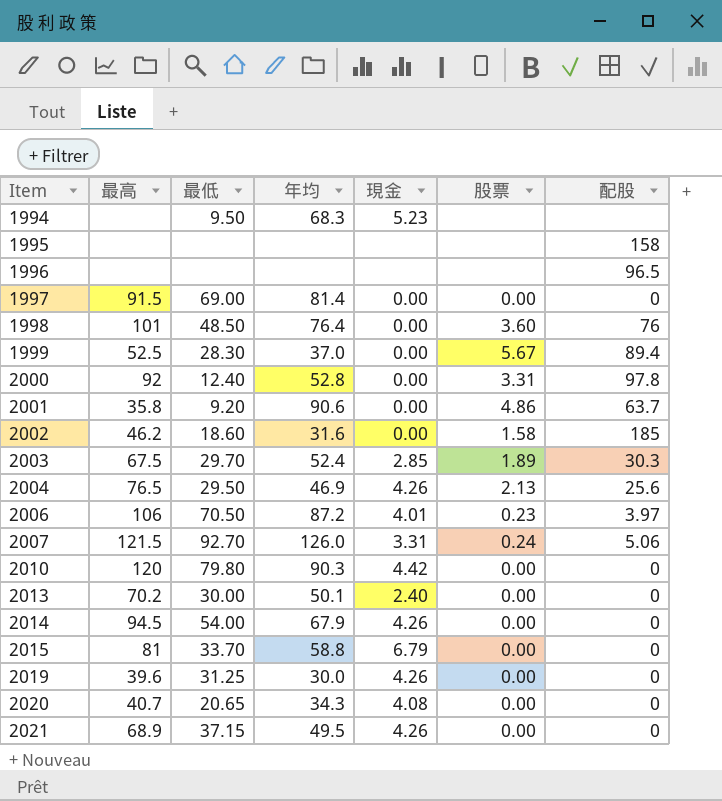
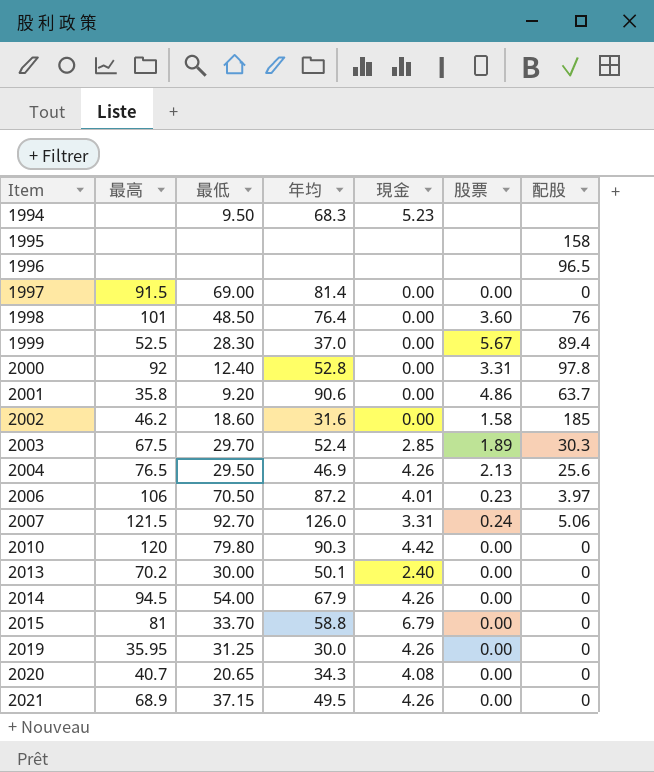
2019 | 最高: 39.6 -> 35.95

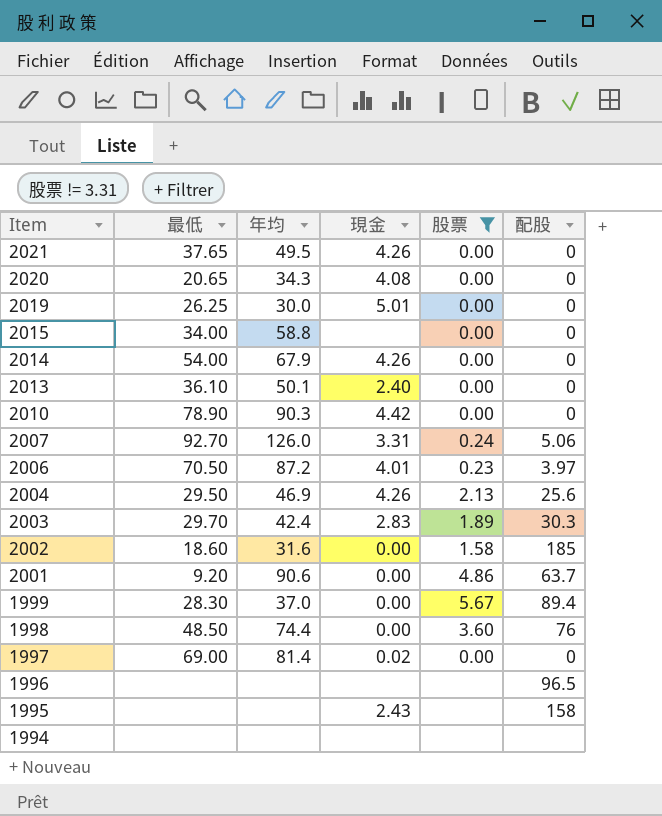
filter: none -> 股票 != 3.31
row order: Item ascending -> Item descending
column 最高 | position: 2 -> none
2021 | 最低: 37.15 -> 37.65
2019 | 最低: 31.25 -> 26.25
2019 | 現金: 4.26 -> 5.01
2015 | 最低: 33.70 -> 34.00
2015 | 現金: 6.79 -> none
2013 | 最低: 30.00 -> 36.10
2010 | 最低: 79.80 -> 78.90
2003 | 年均: 52.4 -> 42.4
2003 | 現金: 2.85 -> 2.83
1998 | 年均: 76.4 -> 74.4
1997 | 現金: 0.00 -> 0.02
1995 | 現金: none -> 2.43
1994 | 最低: 9.50 -> none
1994 | 年均: 68.3 -> none
1994 | 現金: 5.23 -> none

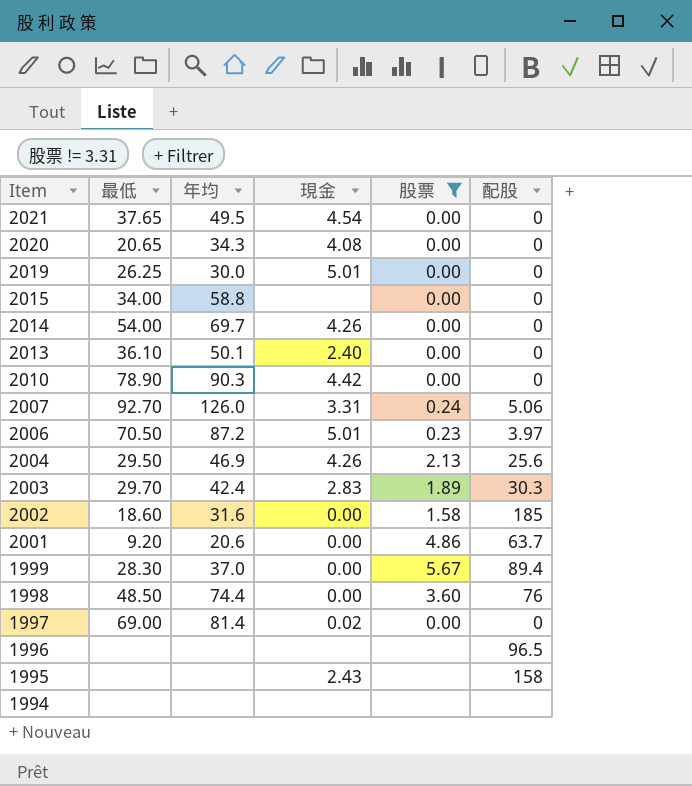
2021 | 現金: 4.26 -> 4.54
2014 | 年均: 67.9 -> 69.7
2006 | 現金: 4.01 -> 5.01
2001 | 年均: 90.6 -> 20.6

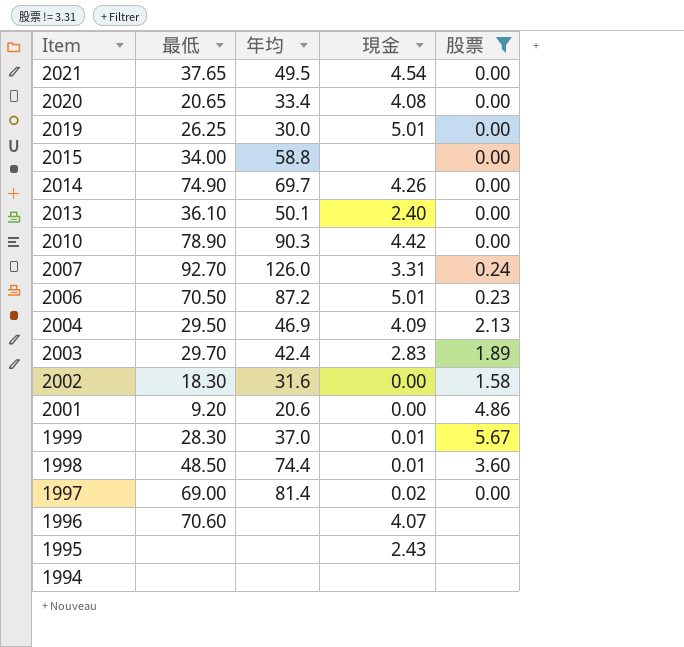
column 配股 | position: 6 -> none
2020 | 年均: 34.3 -> 33.4
2014 | 最低: 54.00 -> 74.90
2004 | 現金: 4.26 -> 4.09
2002 | 最低: 18.60 -> 18.30
1999 | 現金: 0.00 -> 0.01
1998 | 現金: 0.00 -> 0.01
1996 | 最低: none -> 70.60
1996 | 現金: none -> 4.07

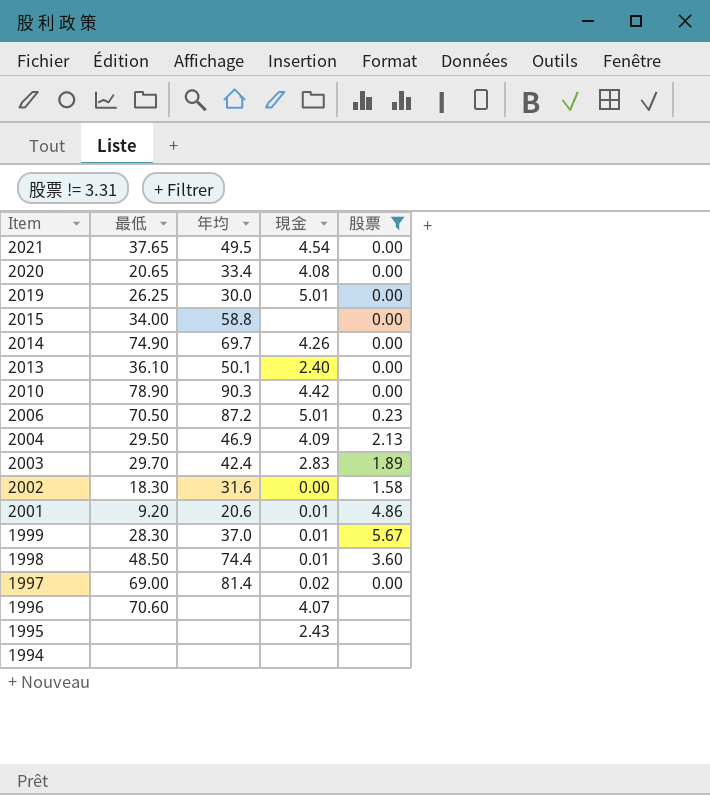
row 2007: 92.70 | 126.0 | 3.31 | 0.24 -> none
2001 | 現金: 0.00 -> 0.01

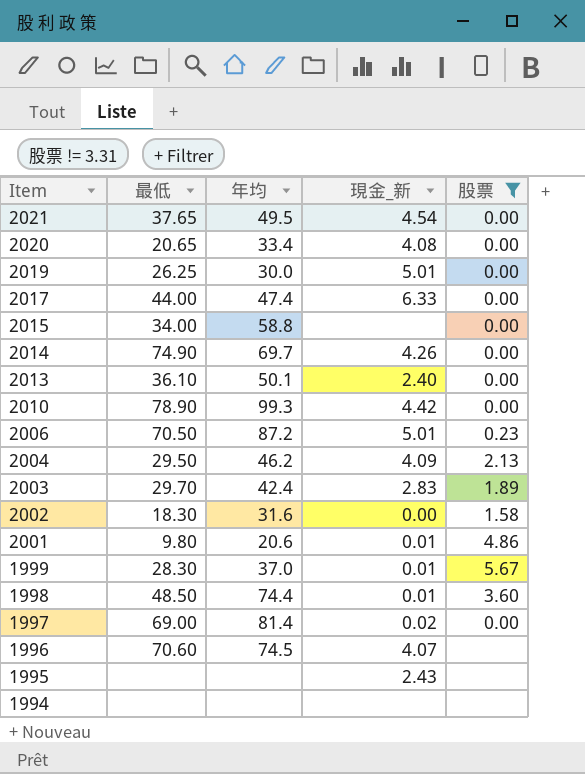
column name: 現金 -> 現金_新
row 2017: none -> 44.00 | 47.4 | 6.33 | 0.00
2010 | 年均: 90.3 -> 99.3
2004 | 年均: 46.9 -> 46.2
2001 | 最低: 9.20 -> 9.80
1996 | 年均: none -> 74.5

